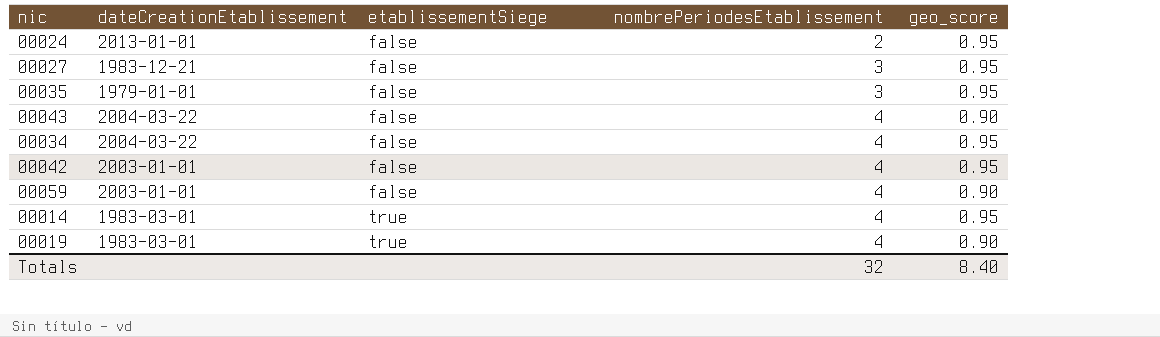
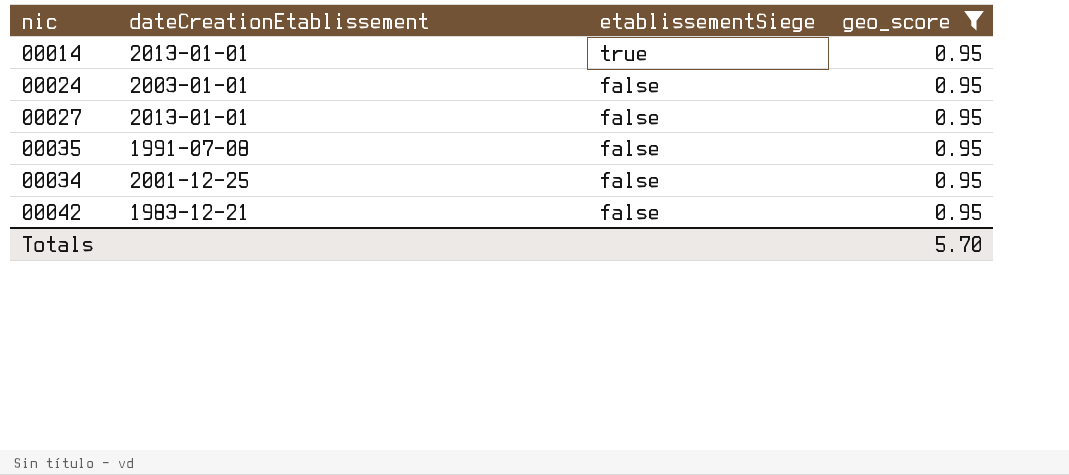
filter: none -> geo_score = 0.95
row order: etablissementSiege ascending -> etablissementSiege descending
column nombrePeriodesEtablissement | position: 4 -> none
00014 | dateCreationEtablissement: 1983-03-01 -> 2013-01-01
00024 | dateCreationEtablissement: 2013-01-01 -> 2003-01-01
00027 | dateCreationEtablissement: 1983-12-21 -> 2013-01-01
00035 | dateCreationEtablissement: 1979-01-01 -> 1991-07-08
00034 | dateCreationEtablissement: 2004-03-22 -> 2001-12-25
00042 | dateCreationEtablissement: 2003-01-01 -> 1983-12-21
Totals | geo_score: 8.40 -> 5.70

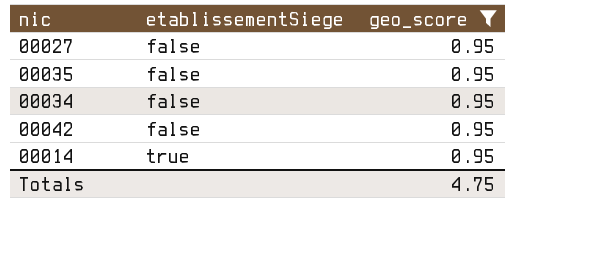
row order: etablissementSiege descending -> etablissementSiege ascending
column dateCreationEtablissement | position: 2 -> none
row 00024: 2003-01-01 | false | 0.95 -> none
Totals | geo_score: 5.70 -> 4.75

